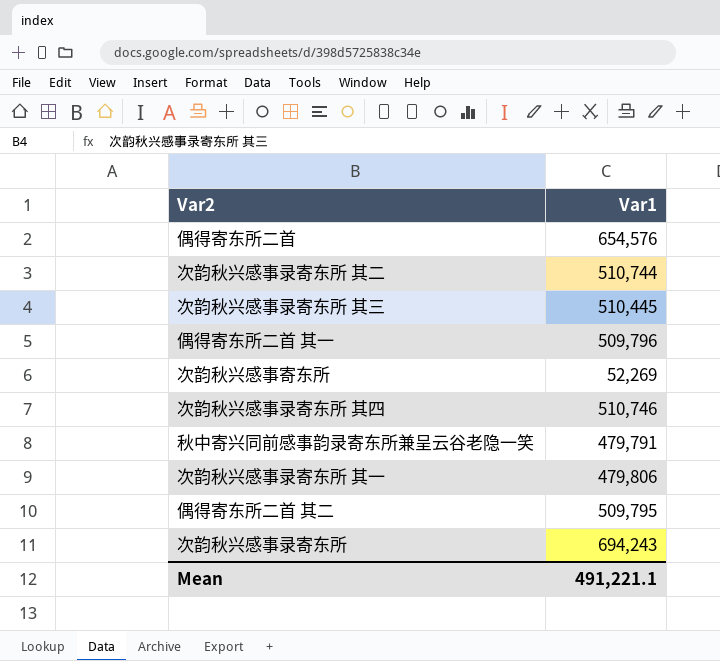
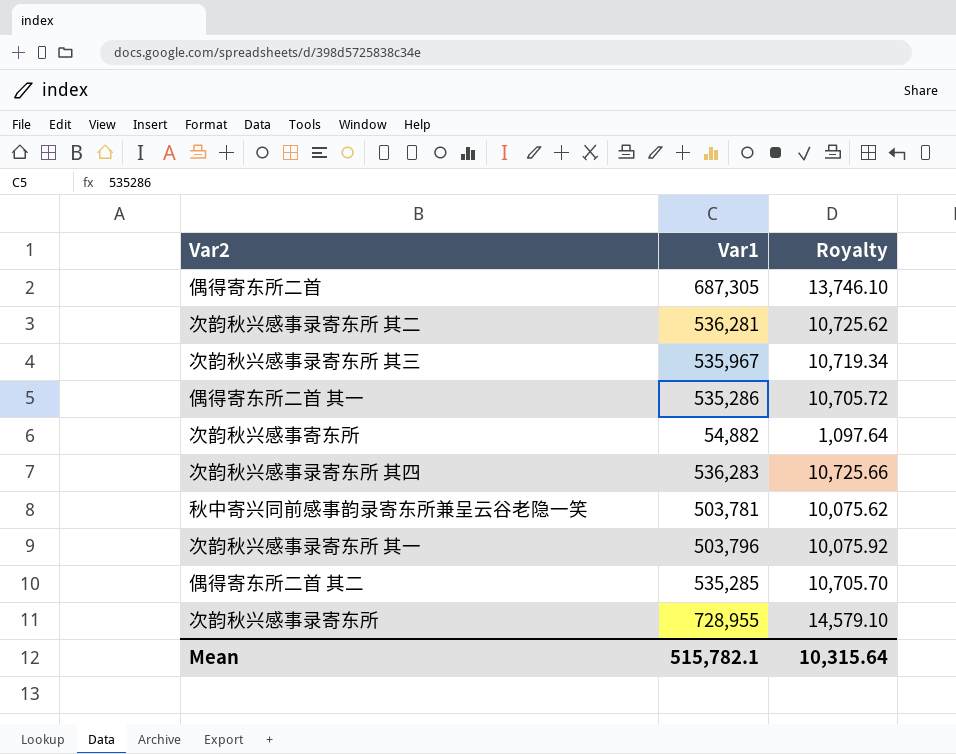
column Royalty | formula: none -> [Var1] * 0.02
偶得寄东所二首 | Var1: 654,576 -> 687,305
次韵秋兴感事录寄东所 其二 | Var1: 510,744 -> 536,281
次韵秋兴感事录寄东所 其三 | Var1: 510,445 -> 535,967
偶得寄东所二首 其一 | Var1: 509,796 -> 535,286
次韵秋兴感事寄东所 | Var1: 52,269 -> 54,882
次韵秋兴感事录寄东所 其四 | Var1: 510,746 -> 536,283
秋中寄兴同前感事韵录寄东所兼呈云谷老隐一笑 | Var1: 479,791 -> 503,781
次韵秋兴感事录寄东所 其一 | Var1: 479,806 -> 503,796
偶得寄东所二首 其二 | Var1: 509,795 -> 535,285
次韵秋兴感事录寄东所 | Var1: 694,243 -> 728,955
Mean | Var1: 491,221.1 -> 515,782.1

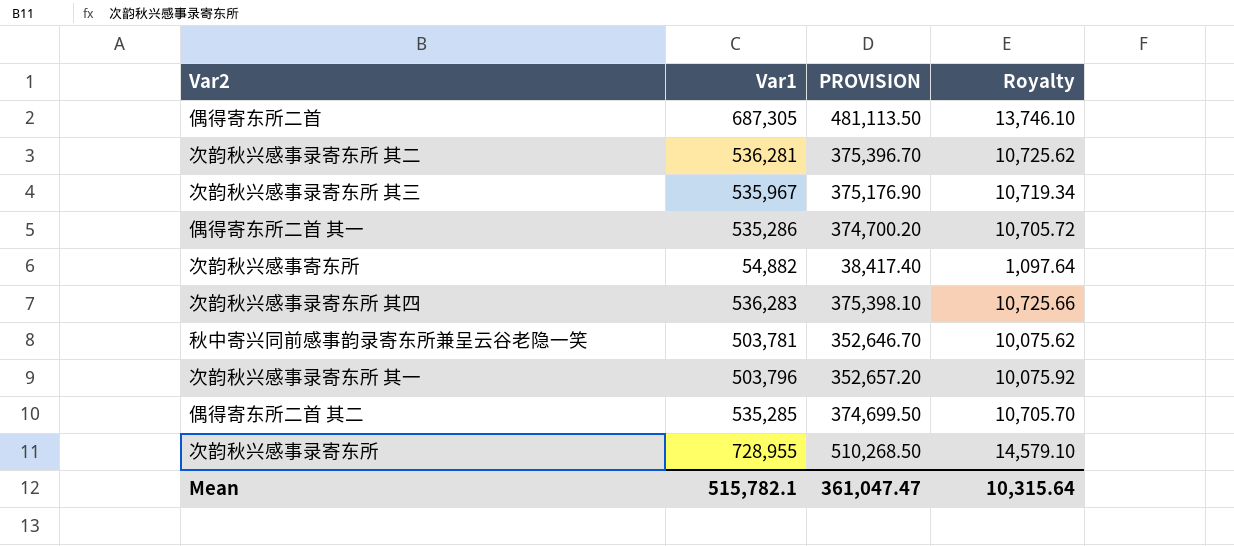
column PROVISION | formula: none -> [Var1] * 0.7

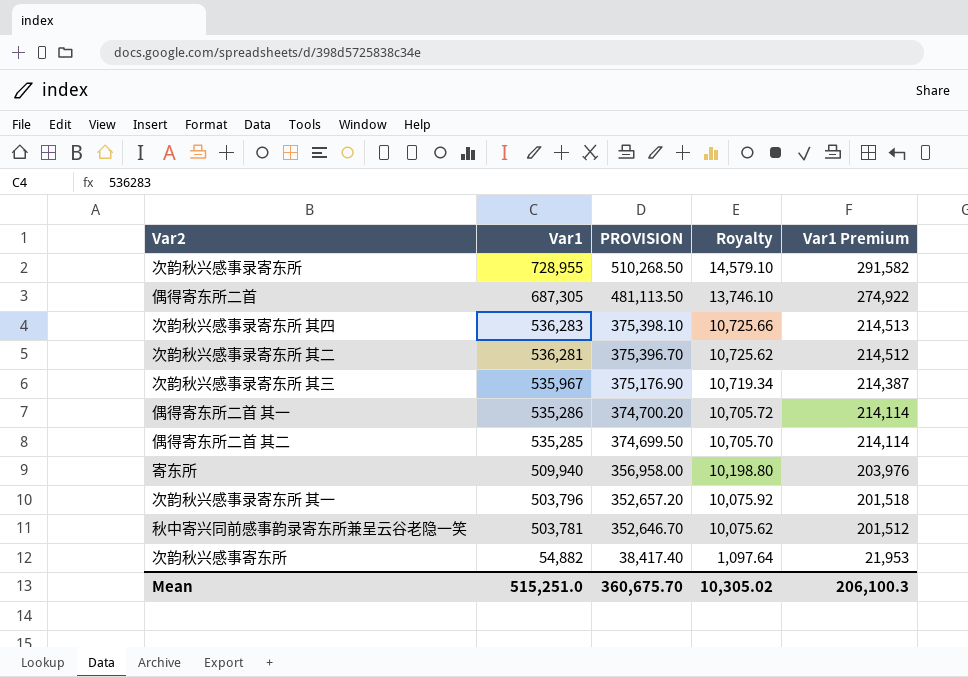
row order: none -> Var1 descending
column Var1 Premium | formula: none -> [Var1] * 0.4
row 寄东所: none -> 509,940 | 356,958.00 | 10,198.80 | 203,976
Mean | Var1: 515,782.1 -> 515,251.0
Mean | PROVISION: 361,047.47 -> 360,675.70
Mean | Royalty: 10,315.64 -> 10,305.02

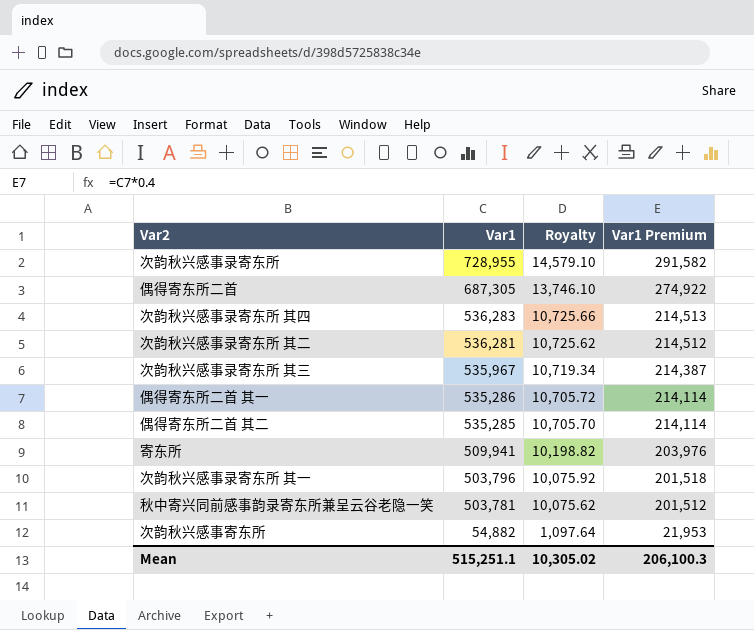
column PROVISION | formula: [Var1] * 0.7 -> none
寄东所 | Var1: 509,940 -> 509,941
寄东所 | Royalty: 10,198.80 -> 10,198.82
Mean | Var1: 515,251.0 -> 515,251.1

